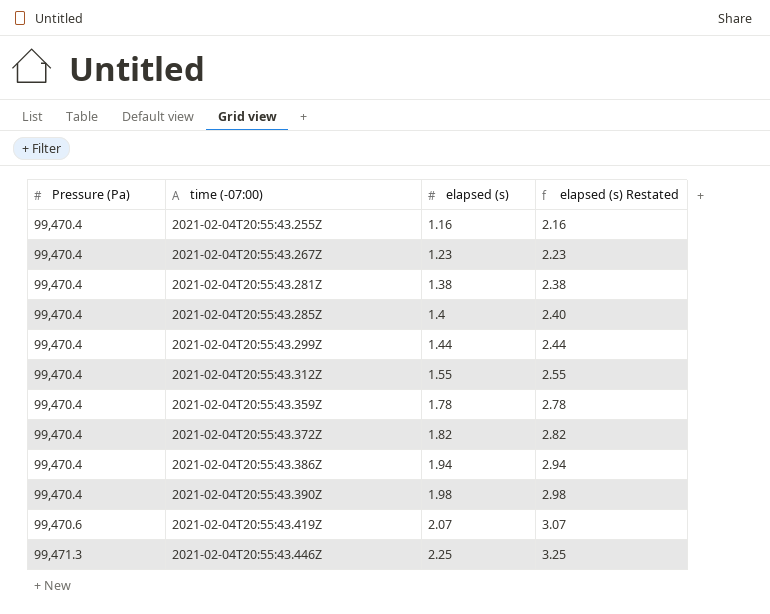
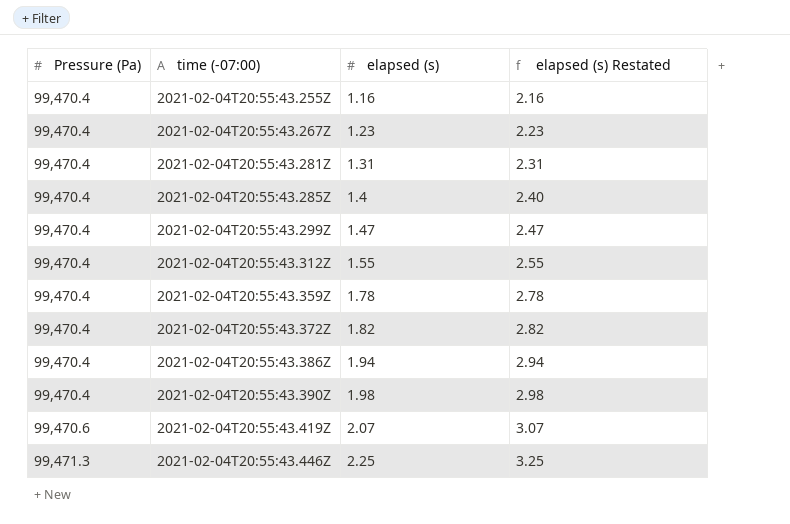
2021-02-04T20:55:43.281Z | elapsed (s): 1.38 -> 1.31
2021-02-04T20:55:43.281Z | elapsed (s) Restated: 2.38 -> 2.31
2021-02-04T20:55:43.299Z | elapsed (s): 1.44 -> 1.47
2021-02-04T20:55:43.299Z | elapsed (s) Restated: 2.44 -> 2.47

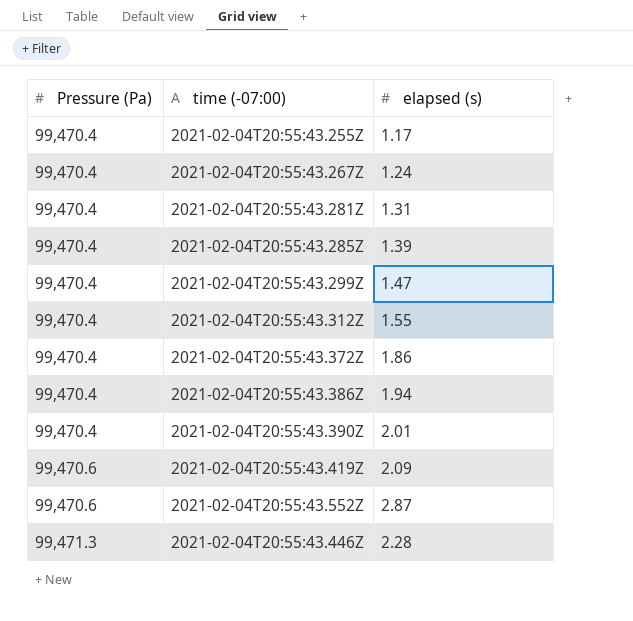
column elapsed (s) Restated | formula: [elapsed (s)] + 1 -> none
row 2021-02-04T20:55:43.359Z: 99,470.4 | 1.78 | 2.78 -> none
2021-02-04T20:55:43.255Z | elapsed (s): 1.16 -> 1.17
2021-02-04T20:55:43.267Z | elapsed (s): 1.23 -> 1.24
2021-02-04T20:55:43.285Z | elapsed (s): 1.4 -> 1.39
2021-02-04T20:55:43.372Z | elapsed (s): 1.82 -> 1.86
2021-02-04T20:55:43.390Z | elapsed (s): 1.98 -> 2.01
2021-02-04T20:55:43.419Z | elapsed (s): 2.07 -> 2.09
row 2021-02-04T20:55:43.552Z: none -> 99,470.6 | 2.87
2021-02-04T20:55:43.446Z | elapsed (s): 2.25 -> 2.28

